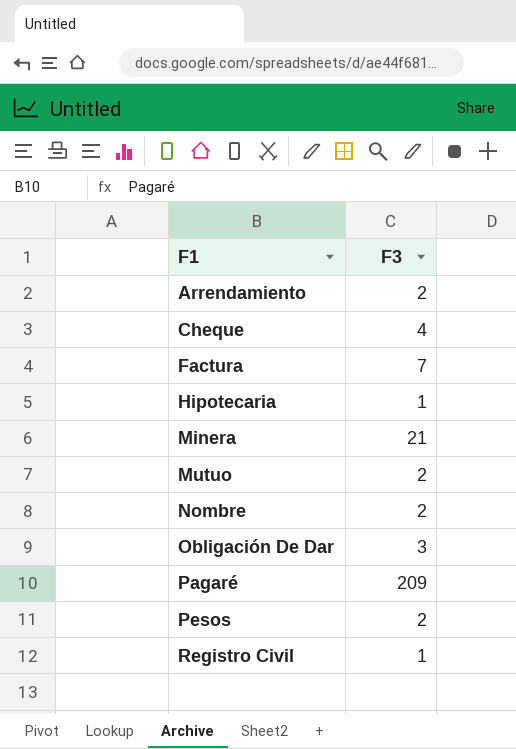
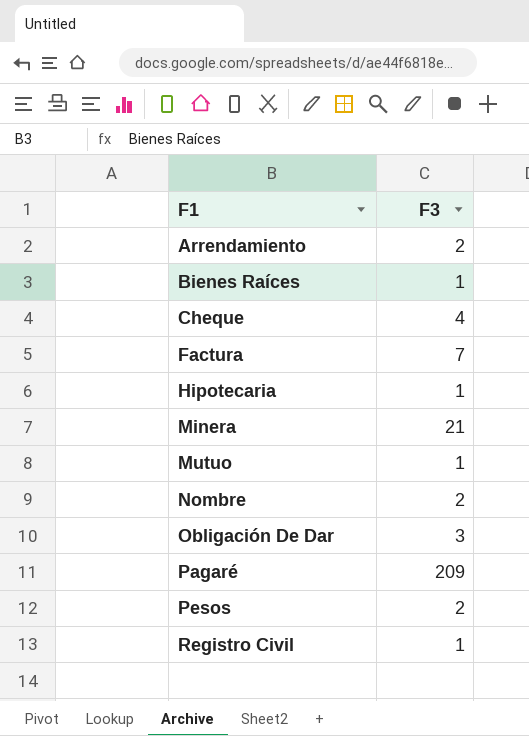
row Bienes Raíces: none -> 1
Mutuo | F3: 2 -> 1

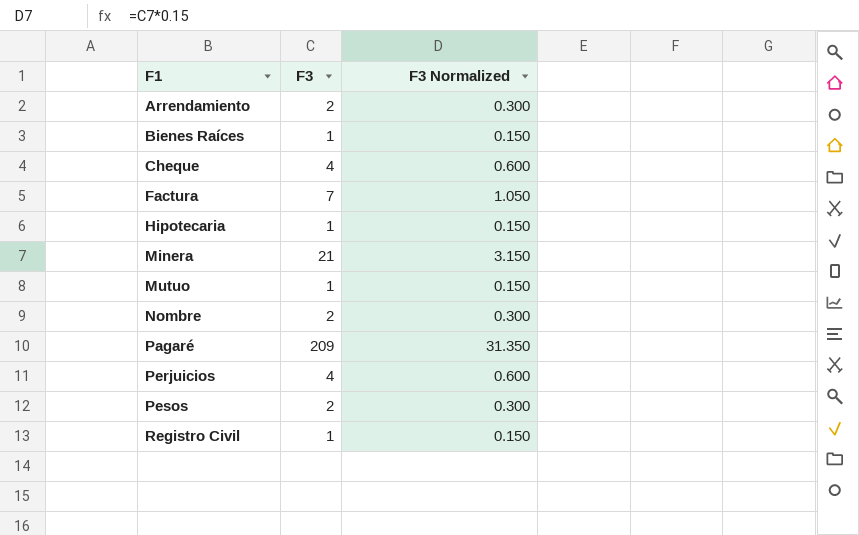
column F3 Normalized | formula: none -> [F3] * 0.15
row Obligación De Dar: 3 -> none
row Perjuicios: none -> 4 | 0.600

